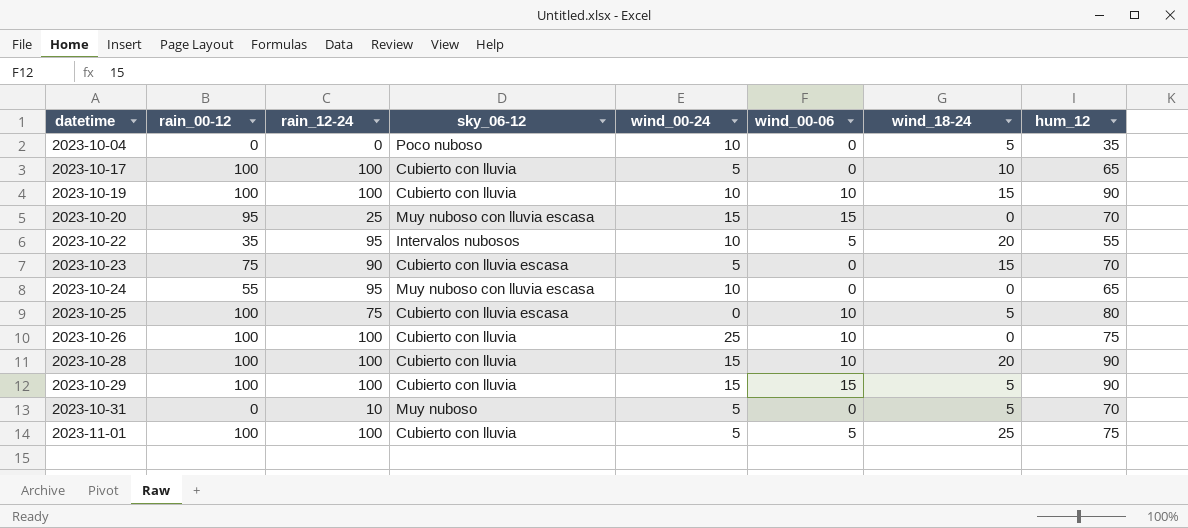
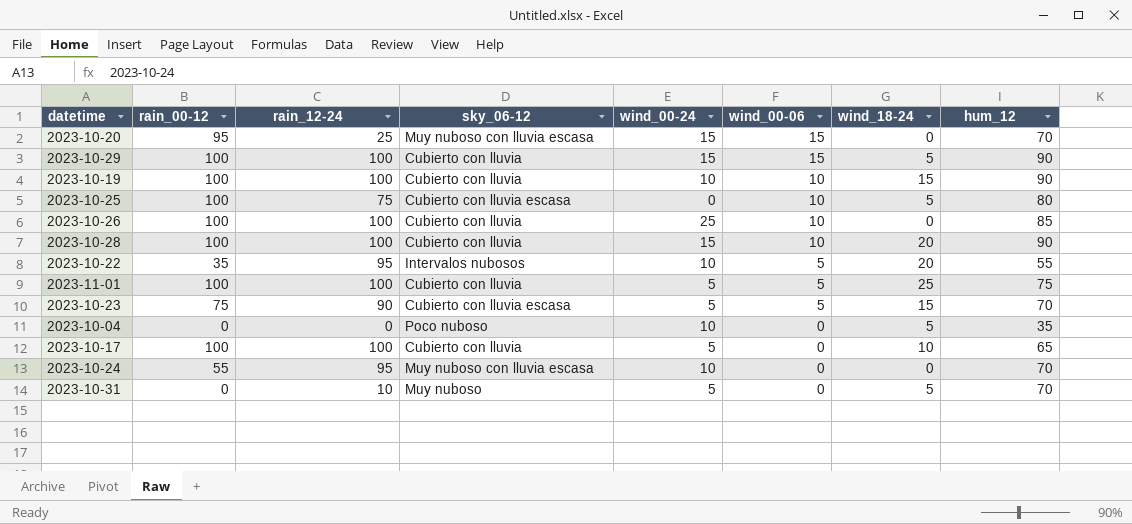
row order: datetime ascending -> wind_00-06 descending
2023-10-26 | hum_12: 75 -> 85
2023-10-23 | wind_00-06: 0 -> 5
2023-10-24 | hum_12: 65 -> 70

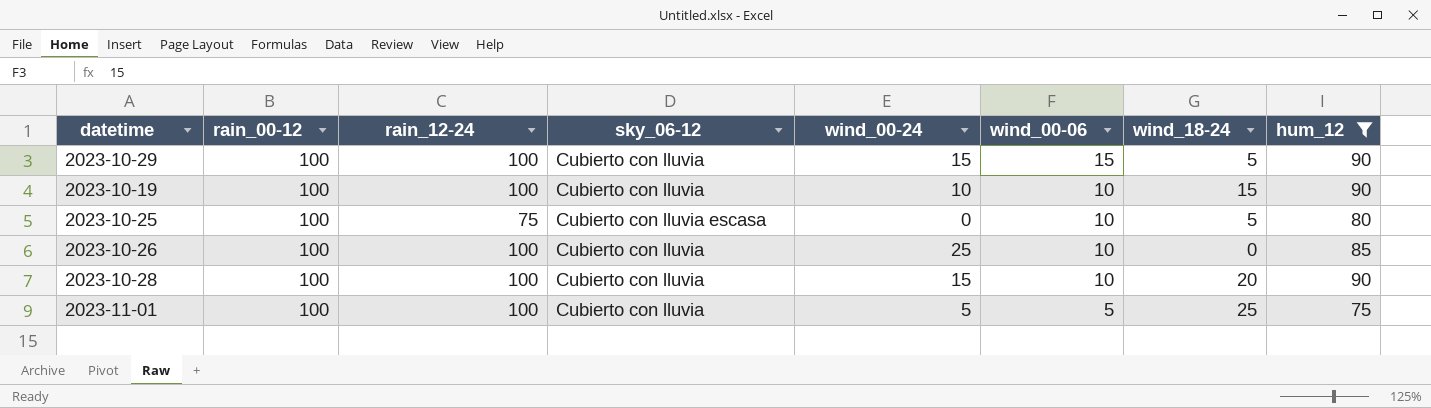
filter: none -> hum_12 >= 75

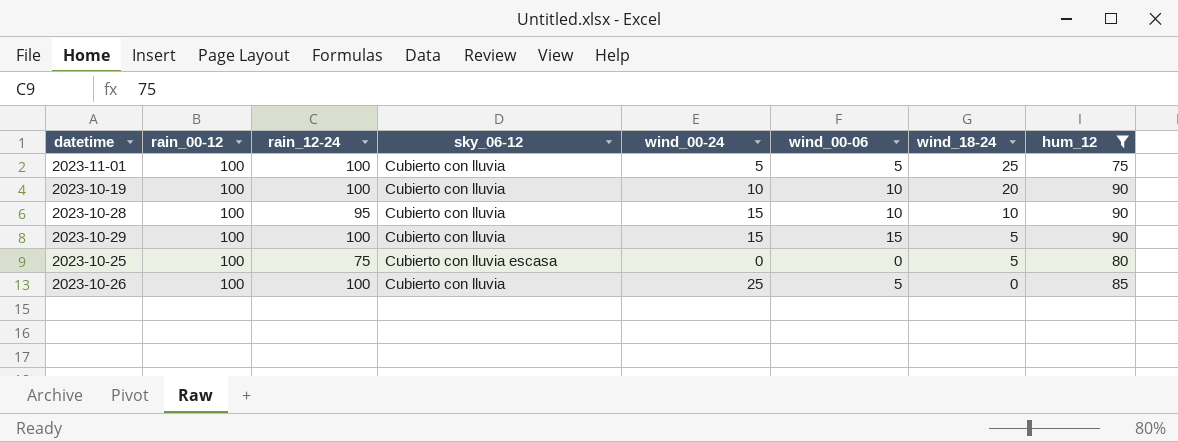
row order: wind_00-06 descending -> wind_18-24 descending
2023-10-19 | wind_18-24: 15 -> 20
2023-10-28 | rain_12-24: 100 -> 95
2023-10-28 | wind_18-24: 20 -> 10
2023-10-25 | wind_00-06: 10 -> 0
2023-10-26 | wind_00-06: 10 -> 5

